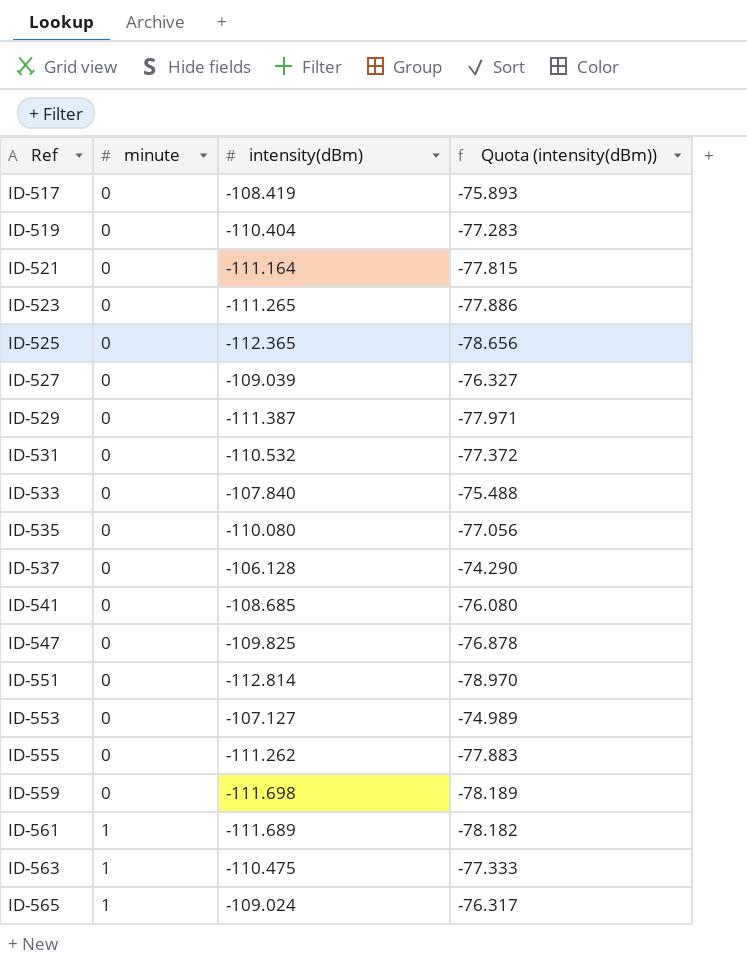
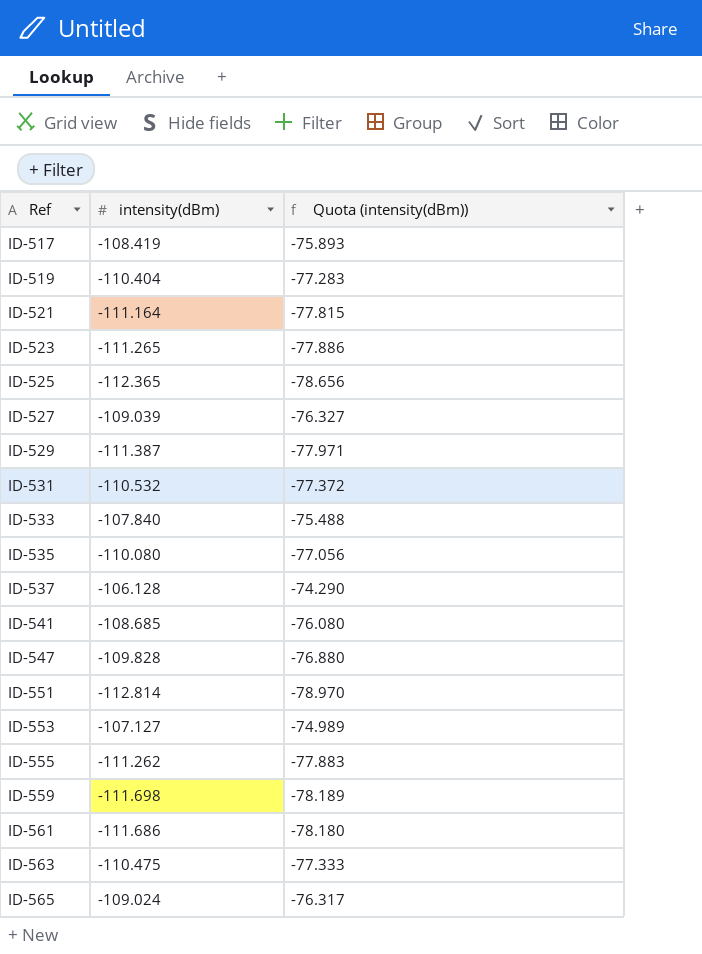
column minute | position: 2 -> none
ID-547 | intensity(dBm): -109.825 -> -109.828
ID-547 | Quota (intensity(dBm)): -76.878 -> -76.880
ID-561 | intensity(dBm): -111.689 -> -111.686
ID-561 | Quota (intensity(dBm)): -78.182 -> -78.180

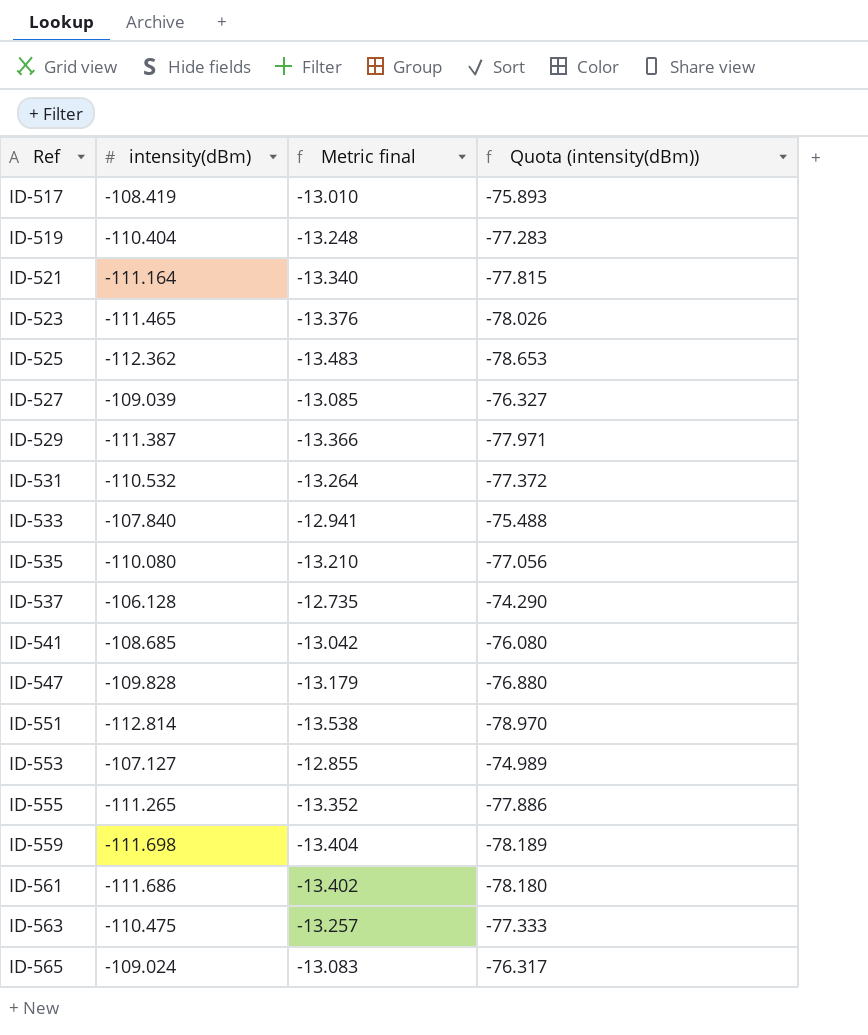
column Metric final | formula: none -> [intensity(dBm)] * 0.12
ID-523 | intensity(dBm): -111.265 -> -111.465
ID-523 | Quota (intensity(dBm)): -77.886 -> -78.026
ID-525 | intensity(dBm): -112.365 -> -112.362
ID-525 | Quota (intensity(dBm)): -78.656 -> -78.653
ID-555 | intensity(dBm): -111.262 -> -111.265
ID-555 | Quota (intensity(dBm)): -77.883 -> -77.886

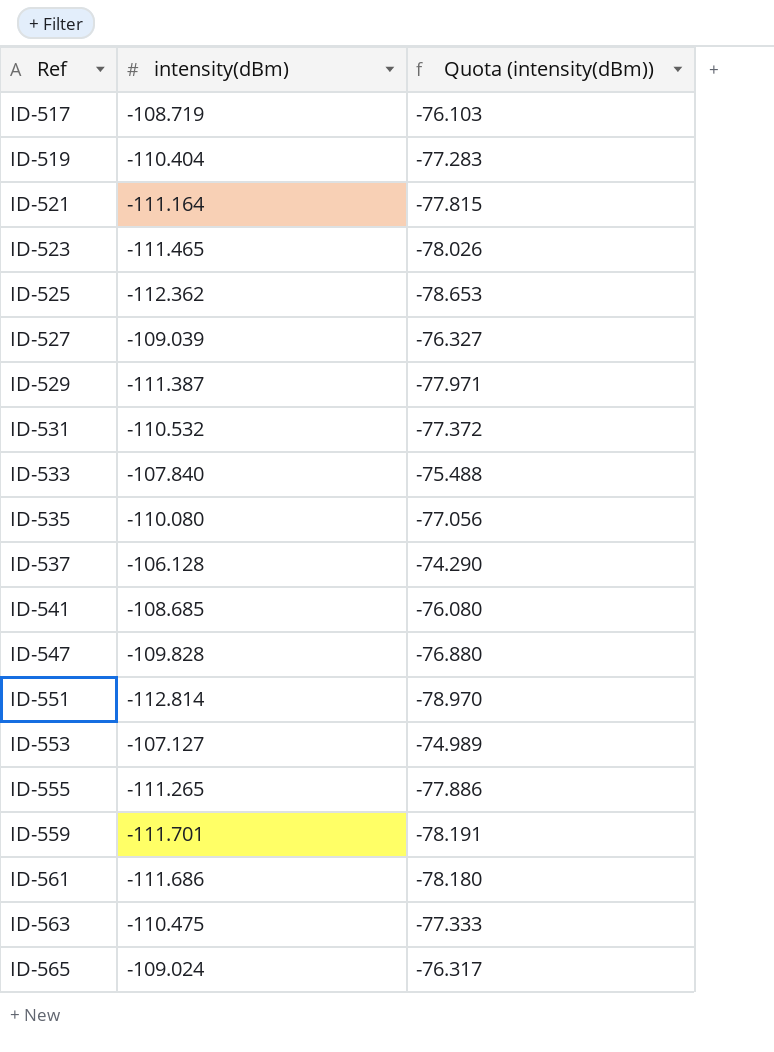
column Metric final | formula: [intensity(dBm)] * 0.12 -> none
ID-517 | intensity(dBm): -108.419 -> -108.719
ID-517 | Quota (intensity(dBm)): -75.893 -> -76.103
ID-559 | intensity(dBm): -111.698 -> -111.701
ID-559 | Quota (intensity(dBm)): -78.189 -> -78.191

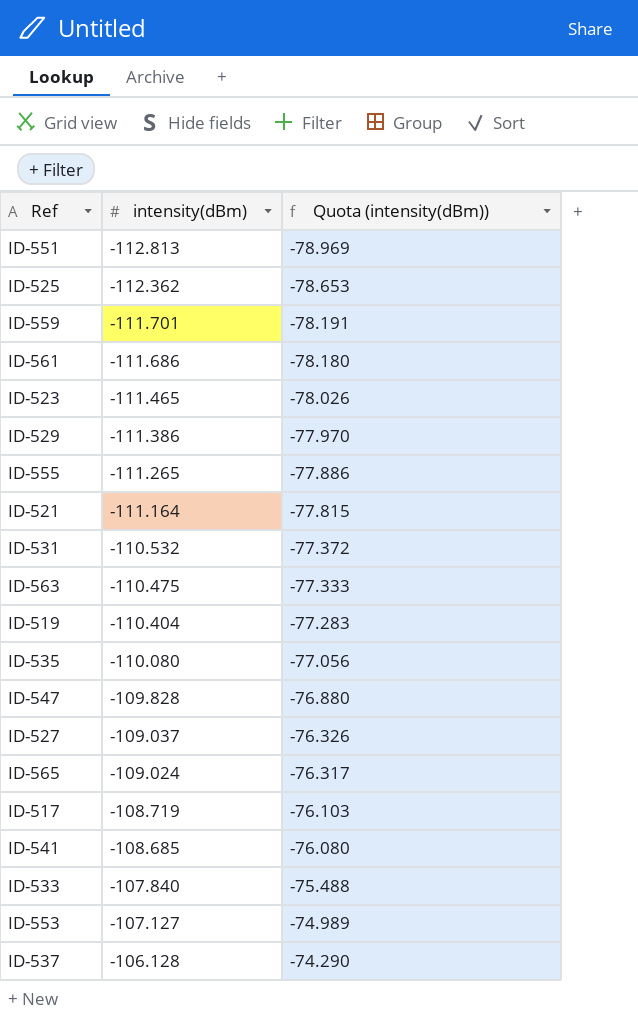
row order: Ref ascending -> intensity(dBm) ascending
ID-551 | intensity(dBm): -112.814 -> -112.813
ID-551 | Quota (intensity(dBm)): -78.970 -> -78.969
ID-529 | intensity(dBm): -111.387 -> -111.386
ID-529 | Quota (intensity(dBm)): -77.971 -> -77.970
ID-527 | intensity(dBm): -109.039 -> -109.037
ID-527 | Quota (intensity(dBm)): -76.327 -> -76.326

